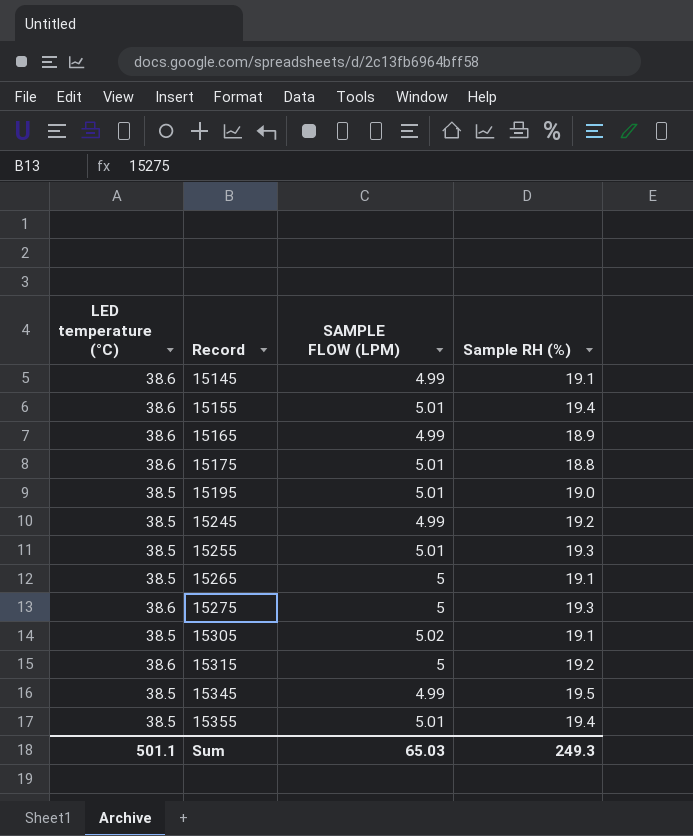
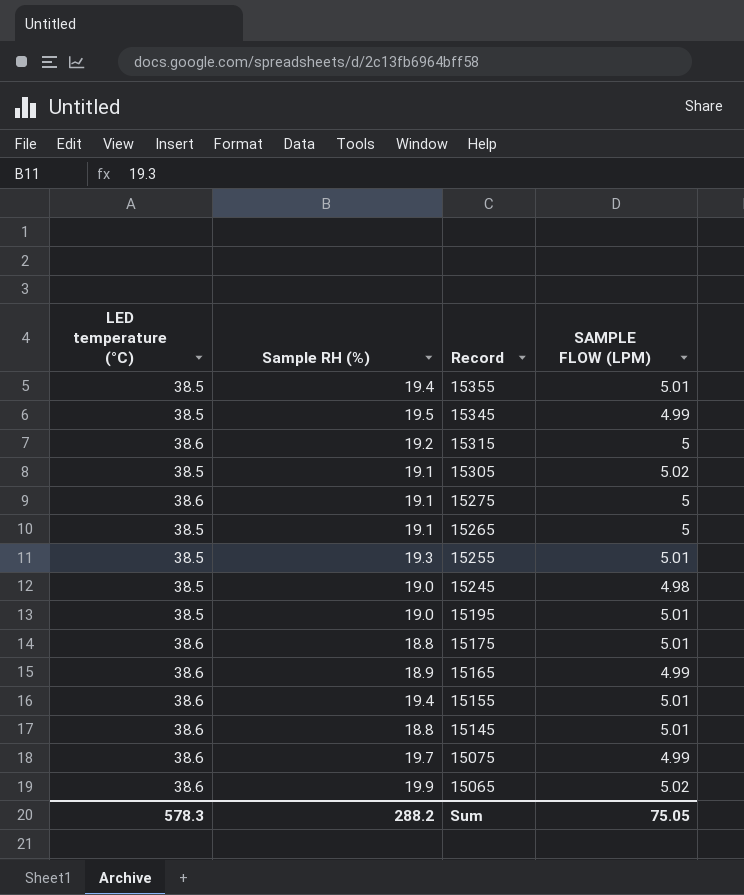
row order: Record ascending -> Record descending
column Sample RH (%) | position: 4 -> 2
15275 | Sample RH (%): 19.3 -> 19.1
15245 | Sample RH (%): 19.2 -> 19.0
15245 | SAMPLE FLOW (LPM): 4.99 -> 4.98
15145 | Sample RH (%): 19.1 -> 18.8
15145 | SAMPLE FLOW (LPM): 4.99 -> 5.01
row 15075: none -> 38.6 | 19.7 | 4.99
row 15065: none -> 38.6 | 19.9 | 5.02
Sum | LED temperature (°C): 501.1 -> 578.3
Sum | Sample RH (%): 249.3 -> 288.2
Sum | SAMPLE FLOW (LPM): 65.03 -> 75.05

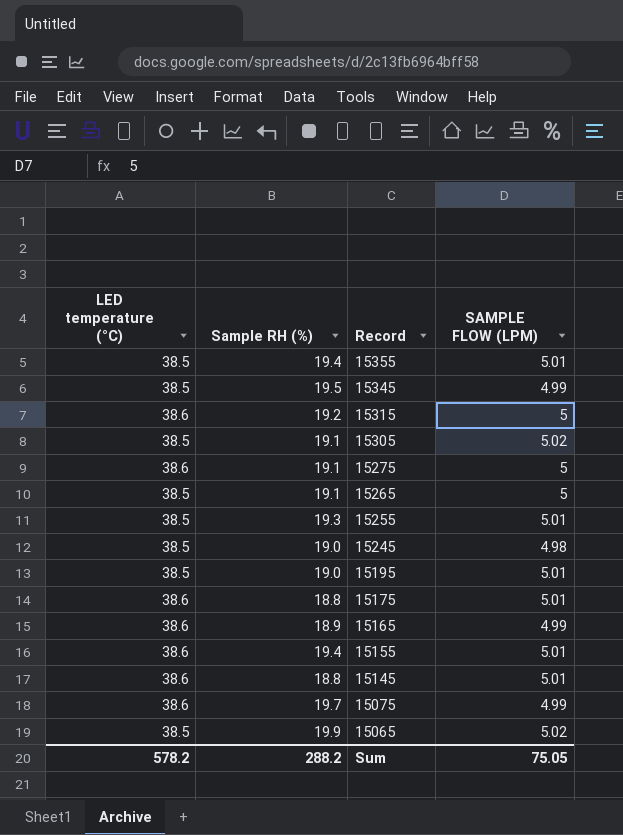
15065 | LED temperature (°C): 38.6 -> 38.5
Sum | LED temperature (°C): 578.3 -> 578.2

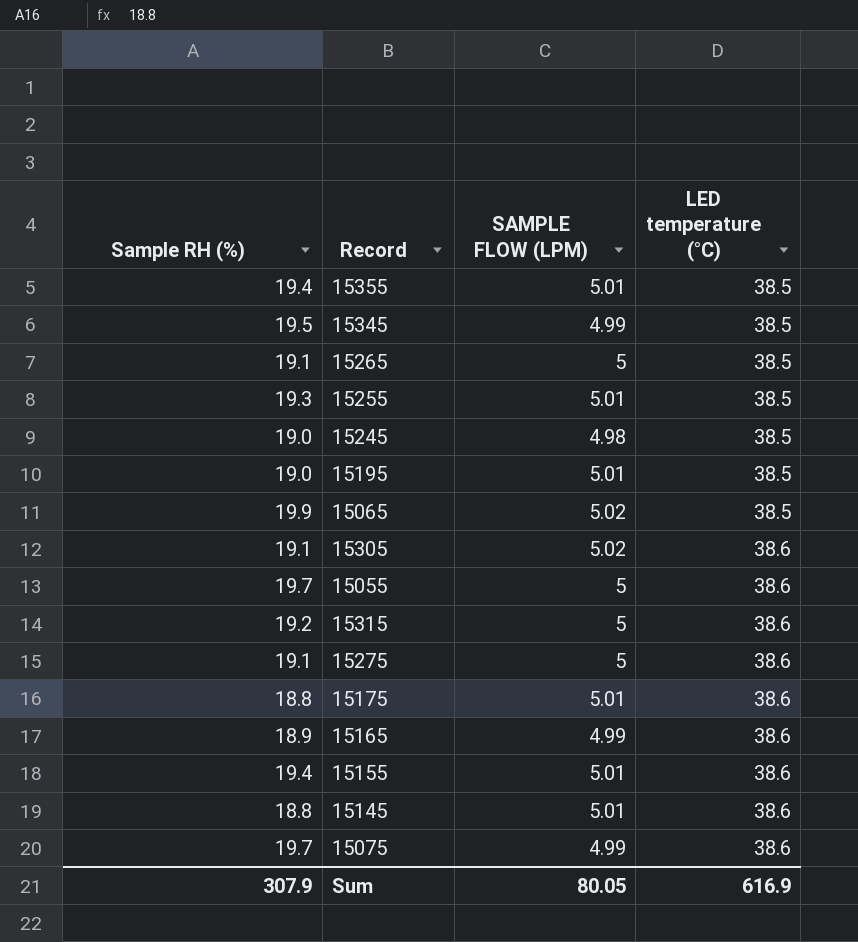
row order: Record descending -> LED temperature (°C) ascending
column LED temperature (°C) | position: 1 -> 4
15305 | LED temperature (°C): 38.5 -> 38.6
row 15055: none -> 19.7 | 5 | 38.6
Sum | Sample RH (%): 288.2 -> 307.9
Sum | SAMPLE FLOW (LPM): 75.05 -> 80.05
Sum | LED temperature (°C): 578.2 -> 616.9

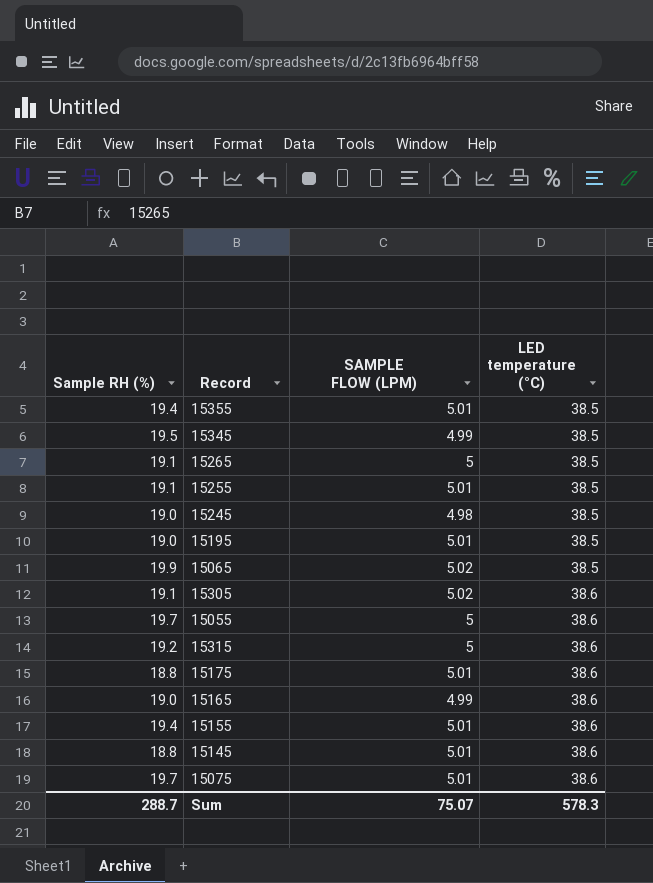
row 15275: 19.1 | 5 | 38.6 -> none
15255 | Sample RH (%): 19.3 -> 19.1
15165 | Sample RH (%): 18.9 -> 19.0
15075 | SAMPLE FLOW (LPM): 4.99 -> 5.01
Sum | Sample RH (%): 307.9 -> 288.7
Sum | SAMPLE FLOW (LPM): 80.05 -> 75.07
Sum | LED temperature (°C): 616.9 -> 578.3

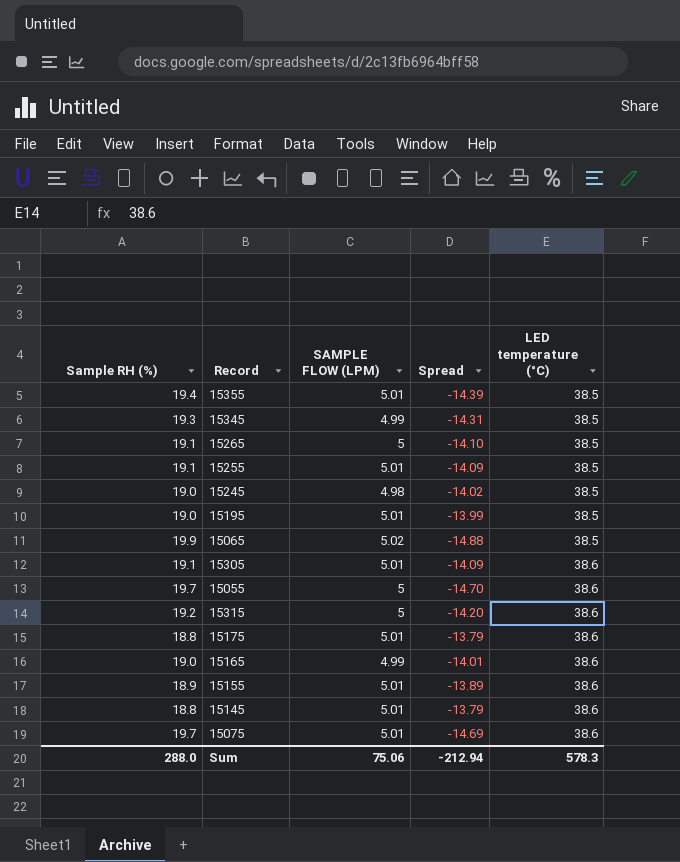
column Spread | formula: none -> [SAMPLE FLOW (LPM)] - [Sample RH (%)]
15345 | Sample RH (%): 19.5 -> 19.3
15305 | SAMPLE FLOW (LPM): 5.02 -> 5.01
15155 | Sample RH (%): 19.4 -> 18.9
Sum | Sample RH (%): 288.7 -> 288.0
Sum | SAMPLE FLOW (LPM): 75.07 -> 75.06

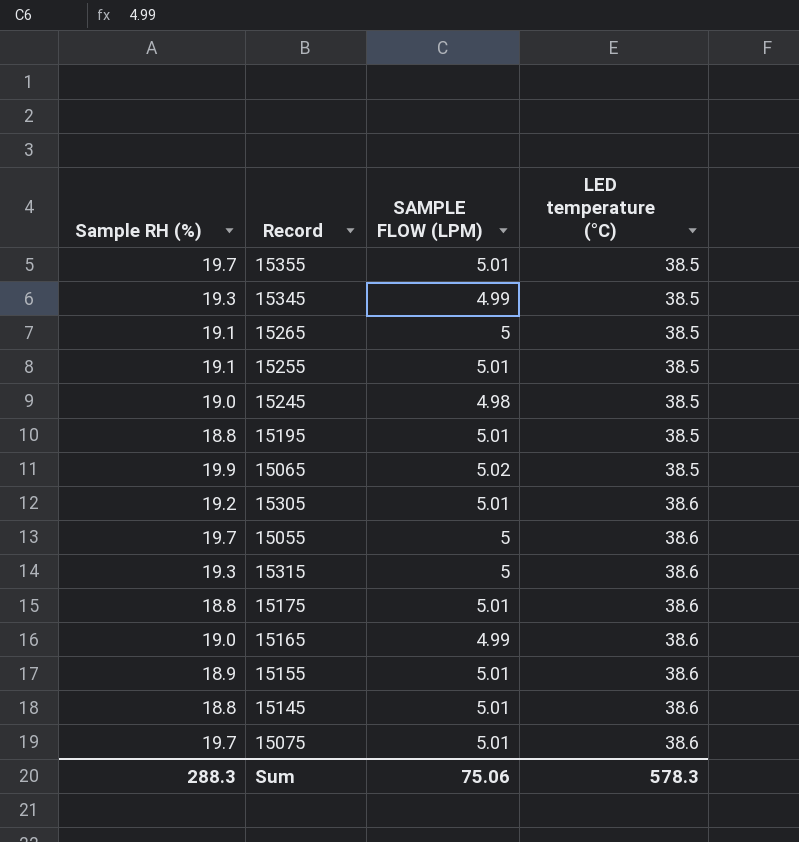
column Spread | formula: [SAMPLE FLOW (LPM)] - [Sample RH (%)] -> none
15355 | Sample RH (%): 19.4 -> 19.7
15195 | Sample RH (%): 19.0 -> 18.8
15305 | Sample RH (%): 19.1 -> 19.2
15315 | Sample RH (%): 19.2 -> 19.3
Sum | Sample RH (%): 288.0 -> 288.3

